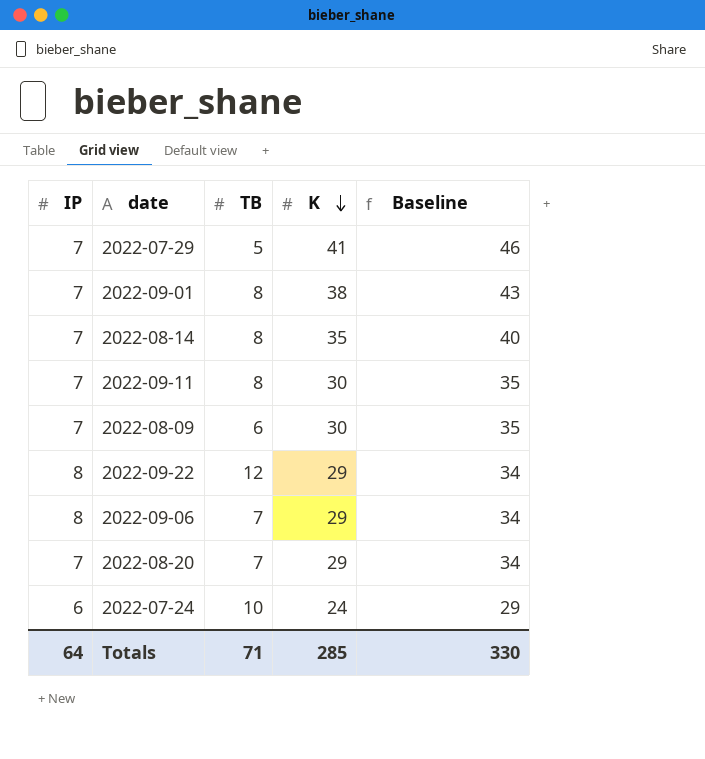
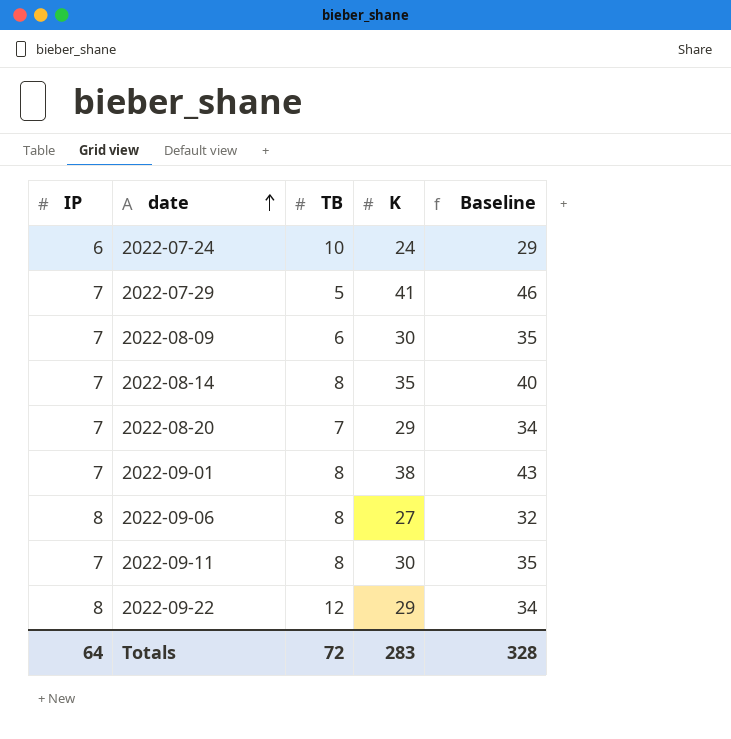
row order: K descending -> date ascending
2022-09-06 | TB: 7 -> 8
2022-09-06 | K: 29 -> 27
2022-09-06 | Baseline: 34 -> 32
Totals | TB: 71 -> 72
Totals | K: 285 -> 283
Totals | Baseline: 330 -> 328

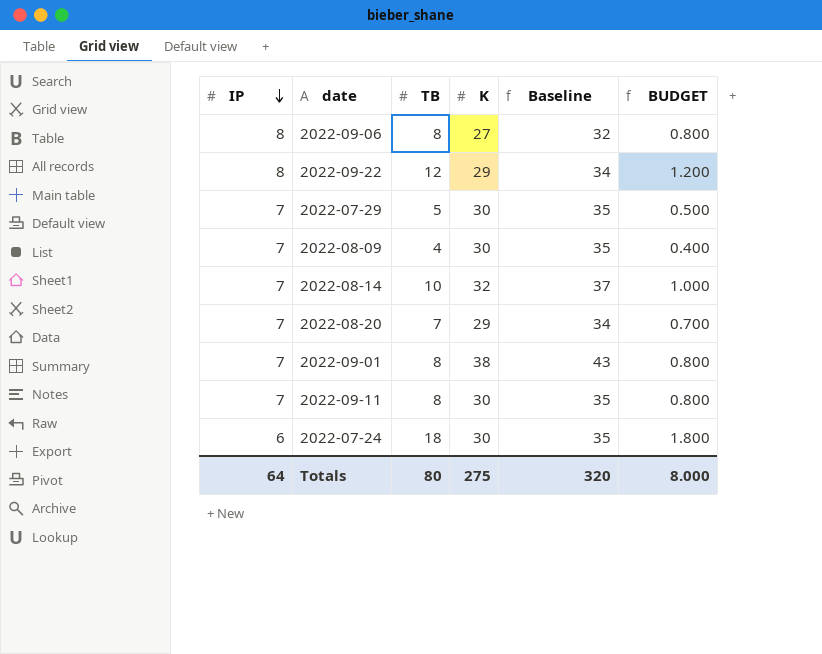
row order: date ascending -> IP descending
column BUDGET | formula: none -> [TB] * 0.1
2022-07-29 | K: 41 -> 30
2022-07-29 | Baseline: 46 -> 35
2022-08-09 | TB: 6 -> 4
2022-08-14 | TB: 8 -> 10
2022-08-14 | K: 35 -> 32
2022-08-14 | Baseline: 40 -> 37
2022-07-24 | TB: 10 -> 18
2022-07-24 | K: 24 -> 30
2022-07-24 | Baseline: 29 -> 35
Totals | TB: 72 -> 80
Totals | K: 283 -> 275
Totals | Baseline: 328 -> 320

